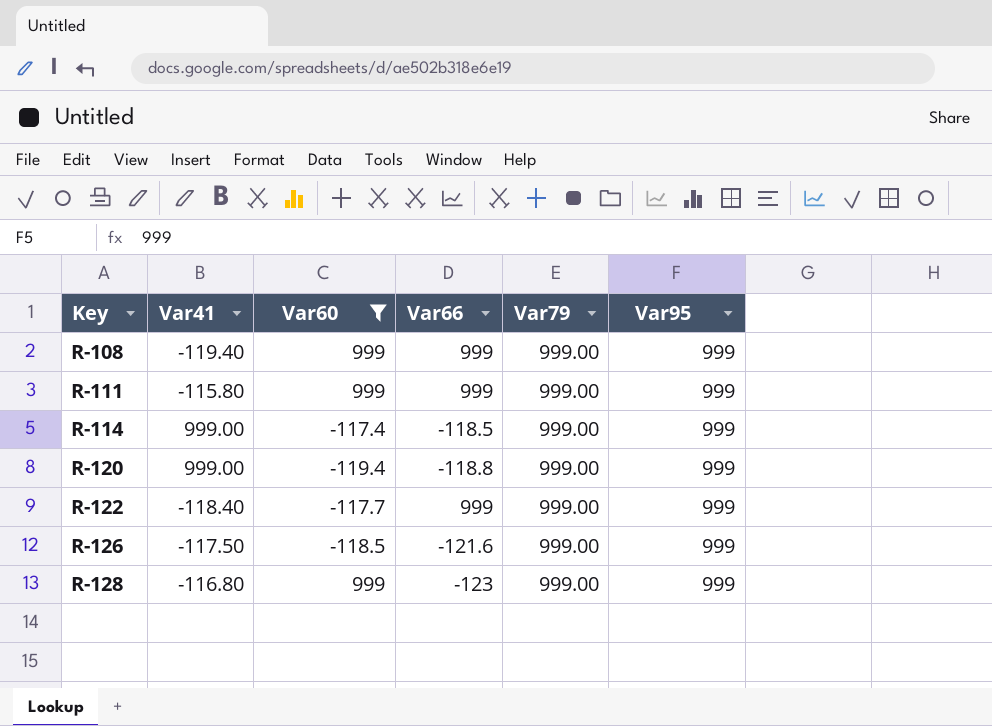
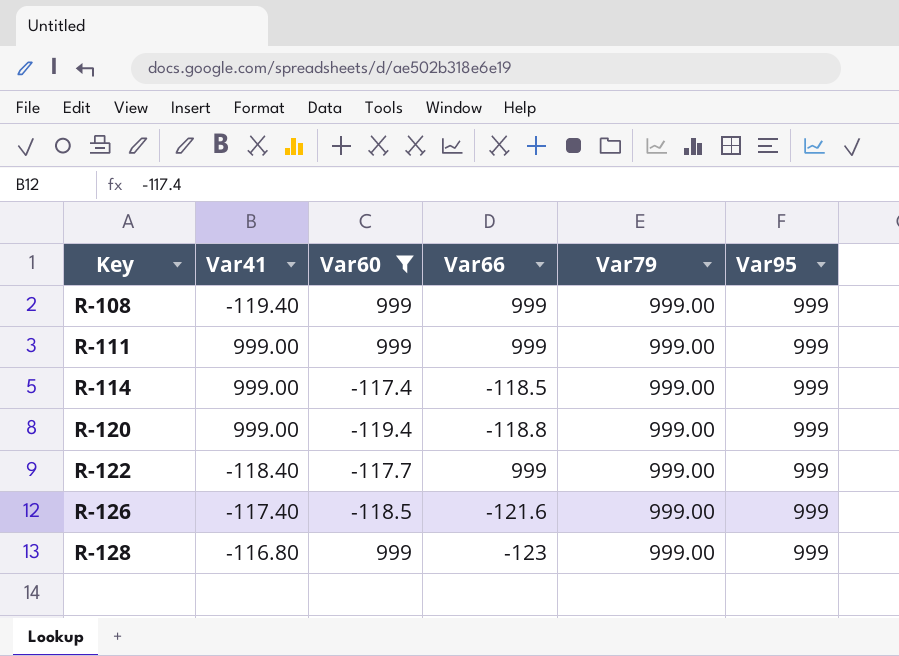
R-111 | Var41: -115.80 -> 999.00
R-126 | Var41: -117.50 -> -117.40

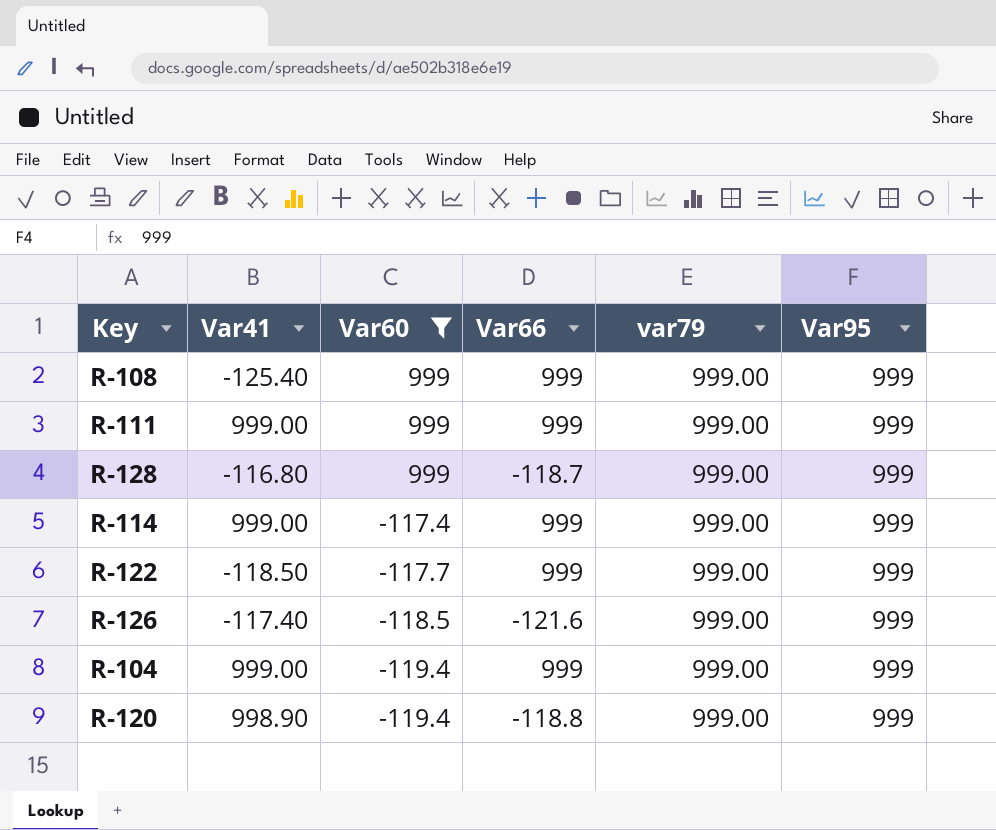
row order: Key ascending -> Var60 descending
column name: Var79 -> var79
R-108 | Var41: -119.40 -> -125.40
R-128 | Var66: -123 -> -118.7
R-114 | Var66: -118.5 -> 999
R-122 | Var41: -118.40 -> -118.50
row R-104: none -> 999.00 | -119.4 | 999 | 999.00 | 999
R-120 | Var41: 999.00 -> 998.90

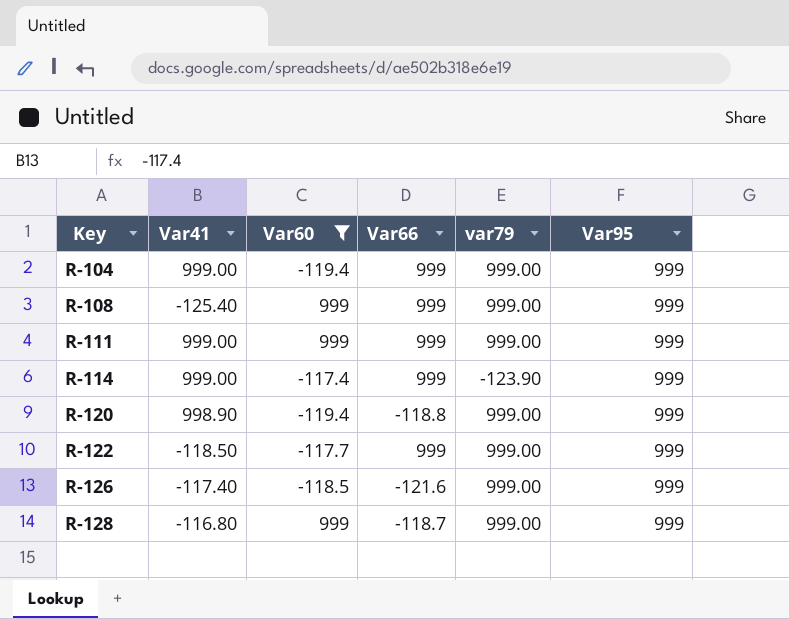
row order: Var60 descending -> Key ascending
R-114 | var79: 999.00 -> -123.90

